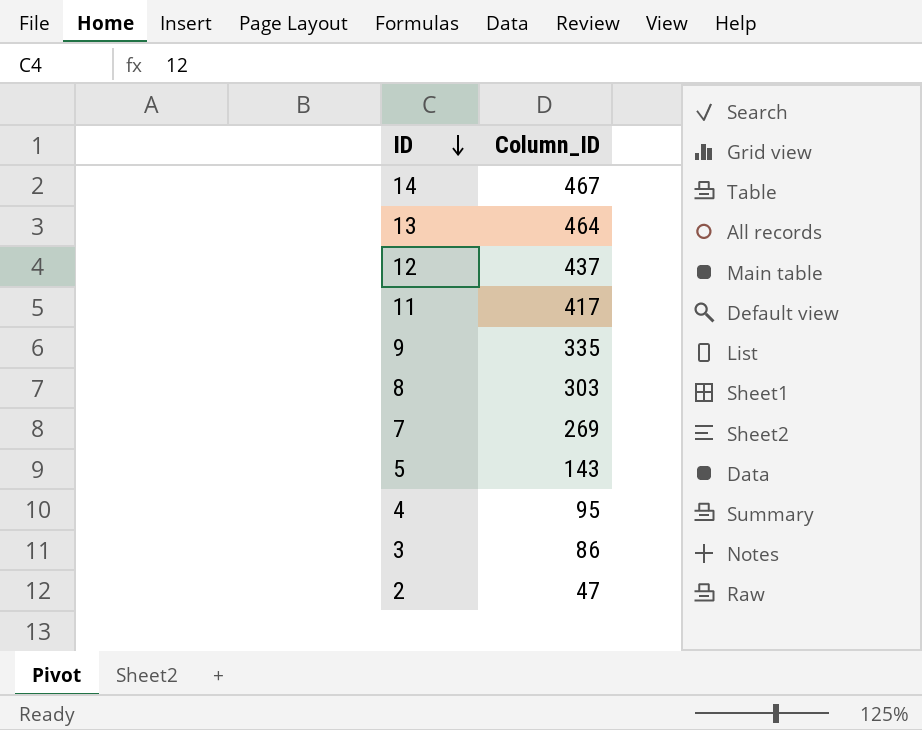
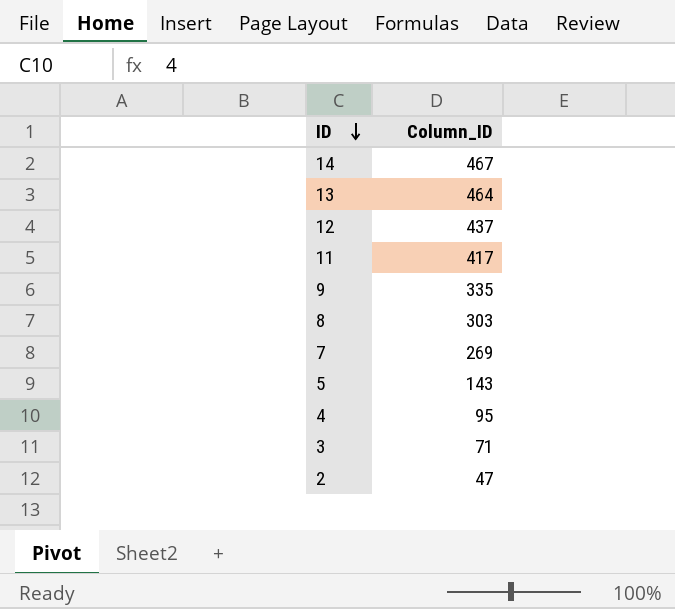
3 | Column_ID: 86 -> 71

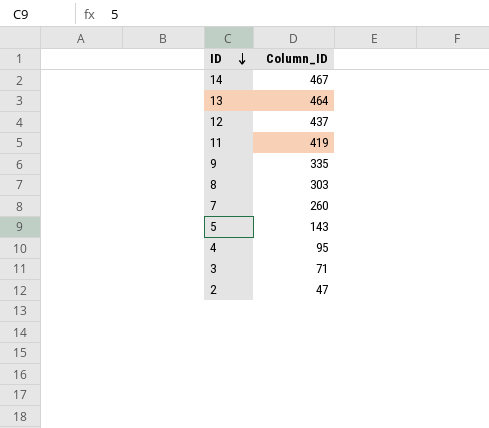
11 | Column_ID: 417 -> 419
7 | Column_ID: 269 -> 260

